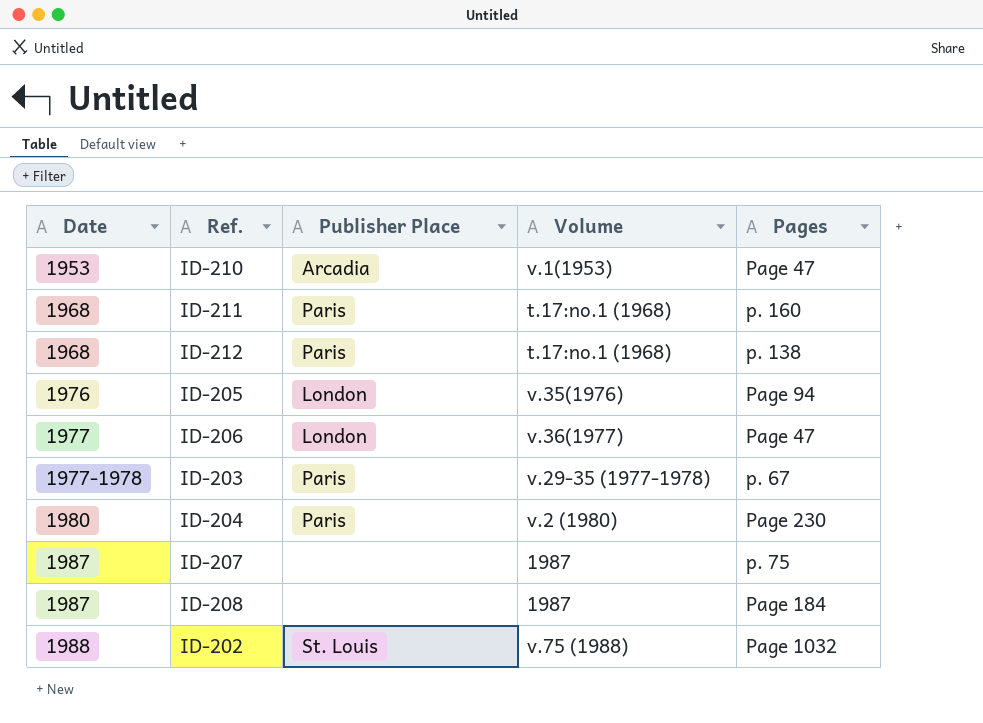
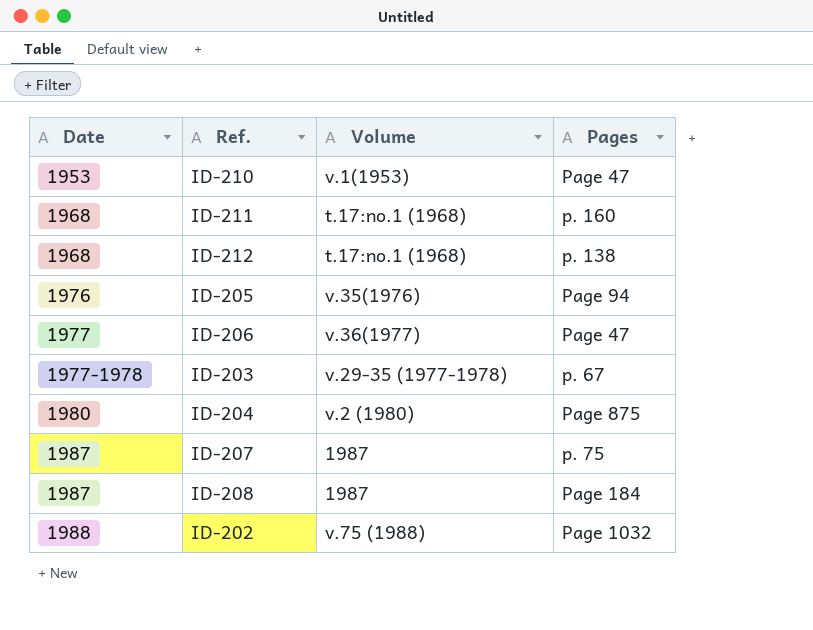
column Publisher Place | position: 3 -> none
ID-204 | Pages: Page 230 -> Page 875

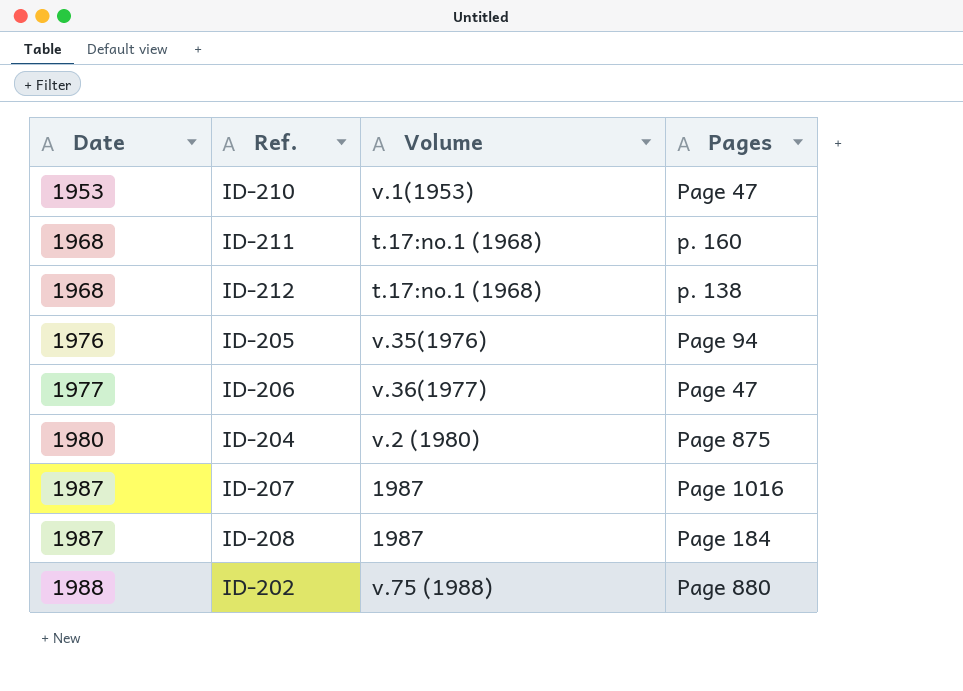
row ID-203: 1977-1978 | v.29-35 (1977-1978) | p. 67 -> none
ID-207 | Pages: p. 75 -> Page 1016
ID-202 | Pages: Page 1032 -> Page 880

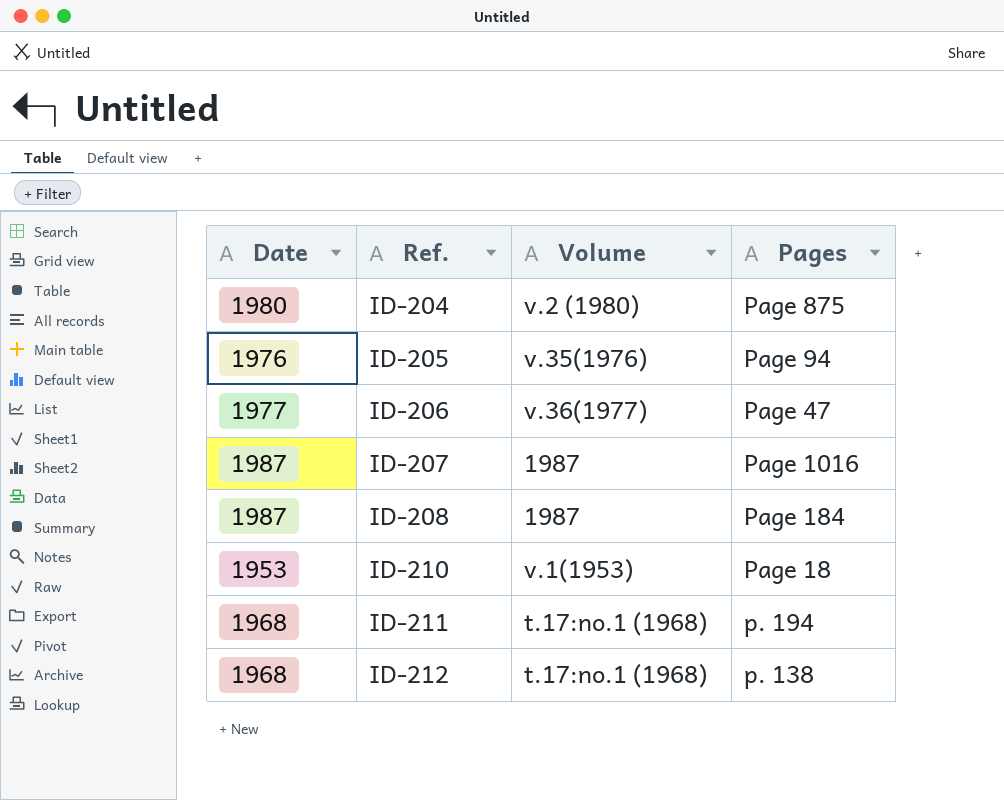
row order: Date ascending -> Ref. ascending
row ID-202: 1988 | v.75 (1988) | Page 880 -> none
ID-210 | Pages: Page 47 -> Page 18
ID-211 | Pages: p. 160 -> p. 194

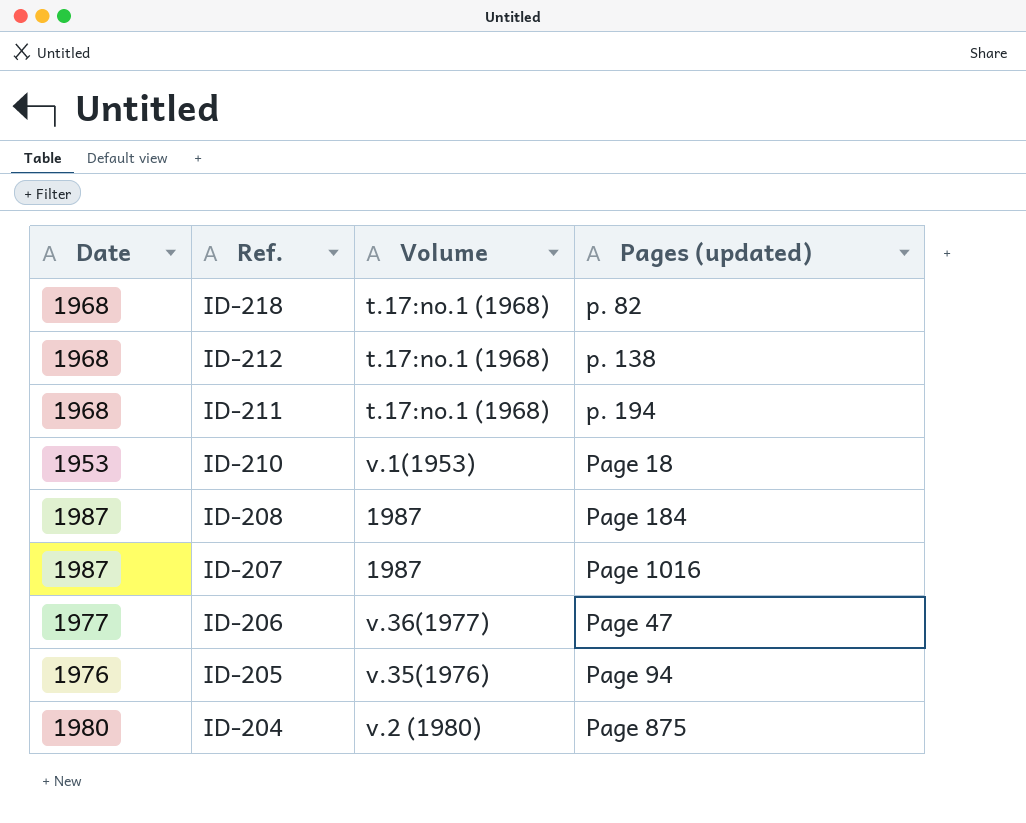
row order: Ref. ascending -> Ref. descending
column name: Pages -> Pages (updated)
row ID-218: none -> 1968 | t.17:no.1 (1968) | p. 82

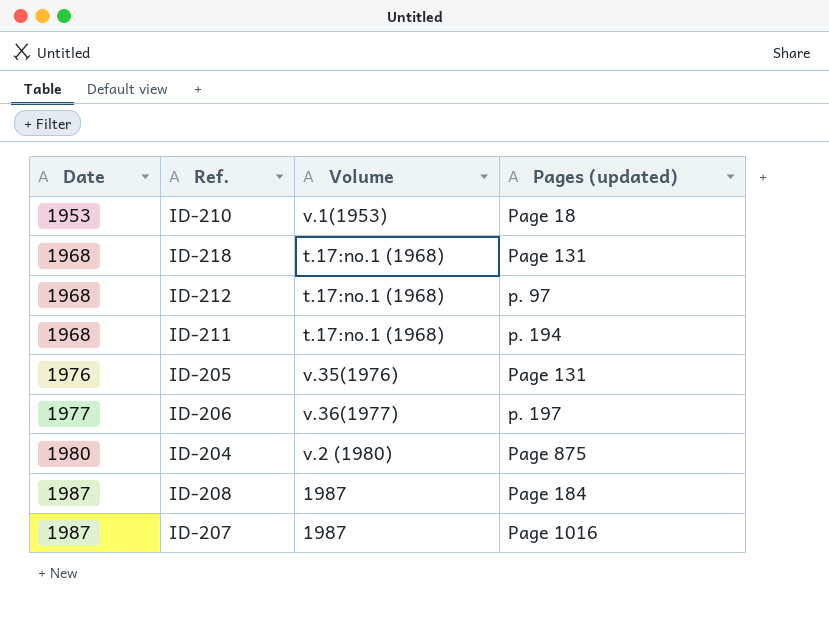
row order: Ref. descending -> Date ascending
ID-218 | Pages (updated): p. 82 -> Page 131
ID-212 | Pages (updated): p. 138 -> p. 97
ID-205 | Pages (updated): Page 94 -> Page 131
ID-206 | Pages (updated): Page 47 -> p. 197

